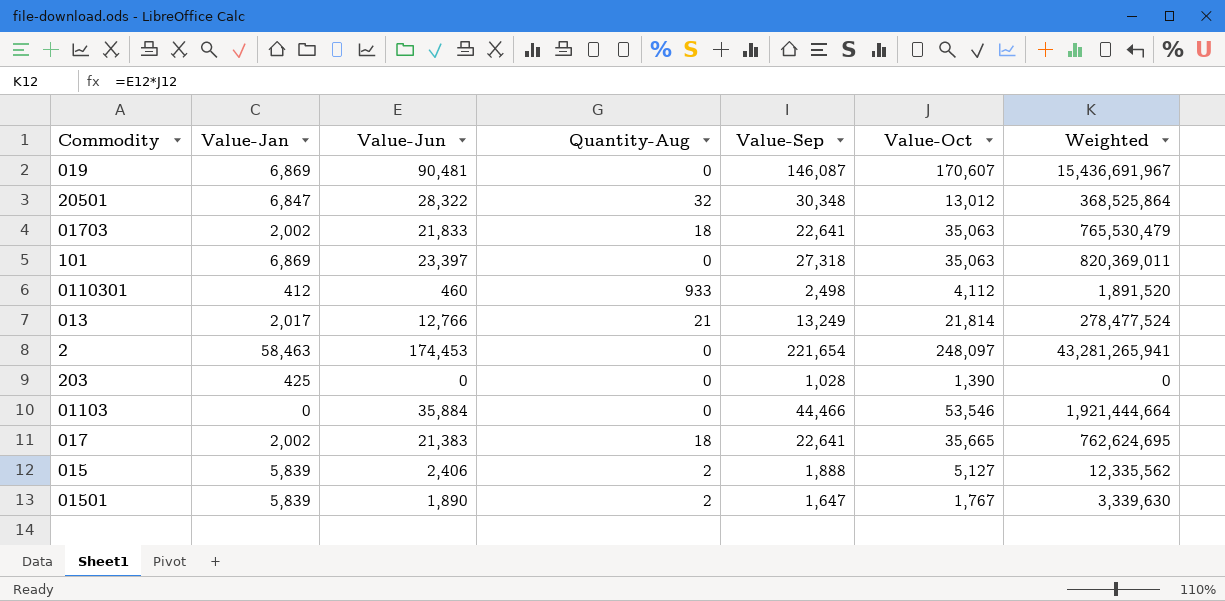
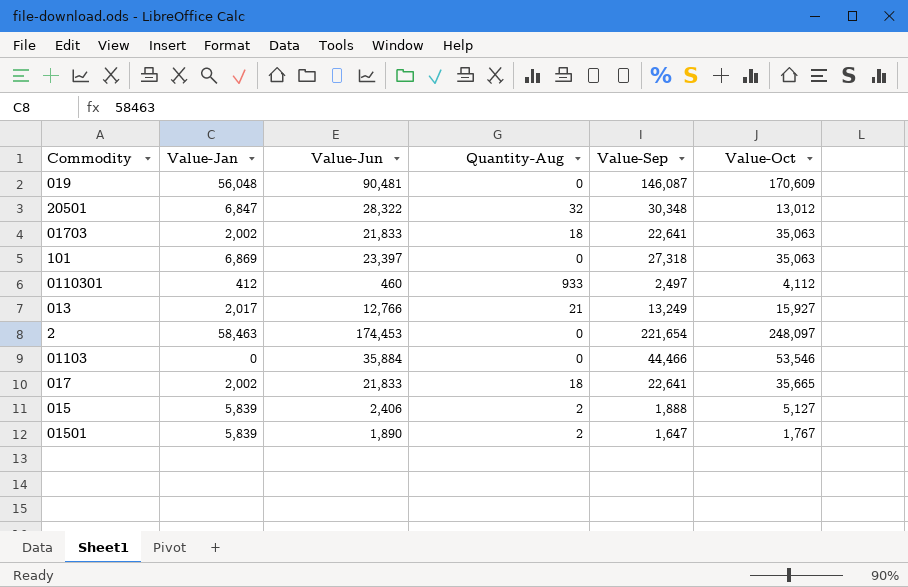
column Weighted | formula: [Value-Jun] * [Value-Oct] -> none
row 203: 425 | 0 | 0 | 1,028 | 1,390 | 0 -> none
019 | Value-Jan: 6,869 -> 56,048
019 | Value-Oct: 170,607 -> 170,609
0110301 | Value-Sep: 2,498 -> 2,497
013 | Value-Oct: 21,814 -> 15,927
017 | Value-Jun: 21,383 -> 21,833

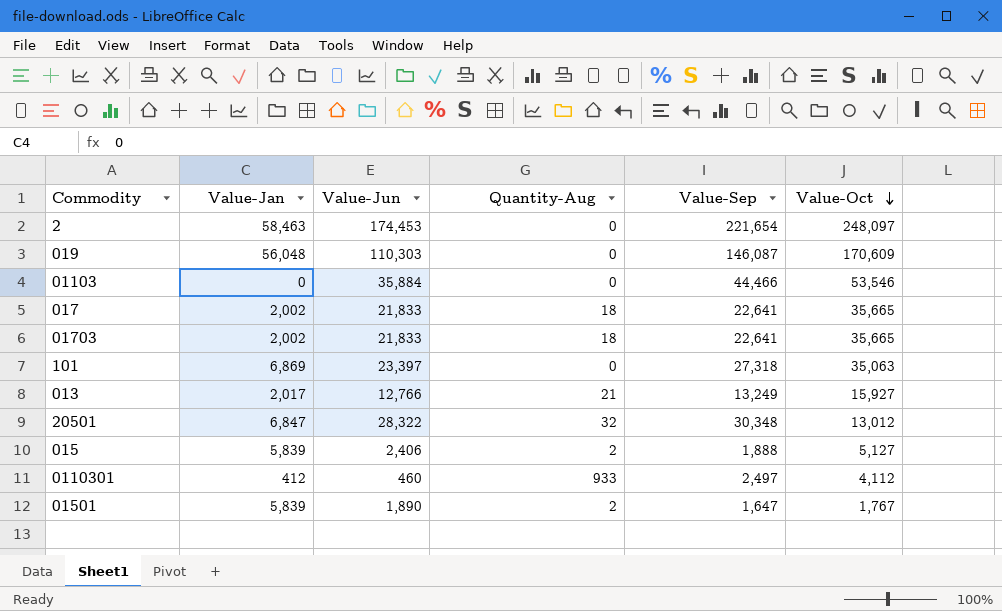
row order: none -> Value-Oct descending
019 | Value-Jun: 90,481 -> 110,303
01703 | Value-Oct: 35,063 -> 35,665

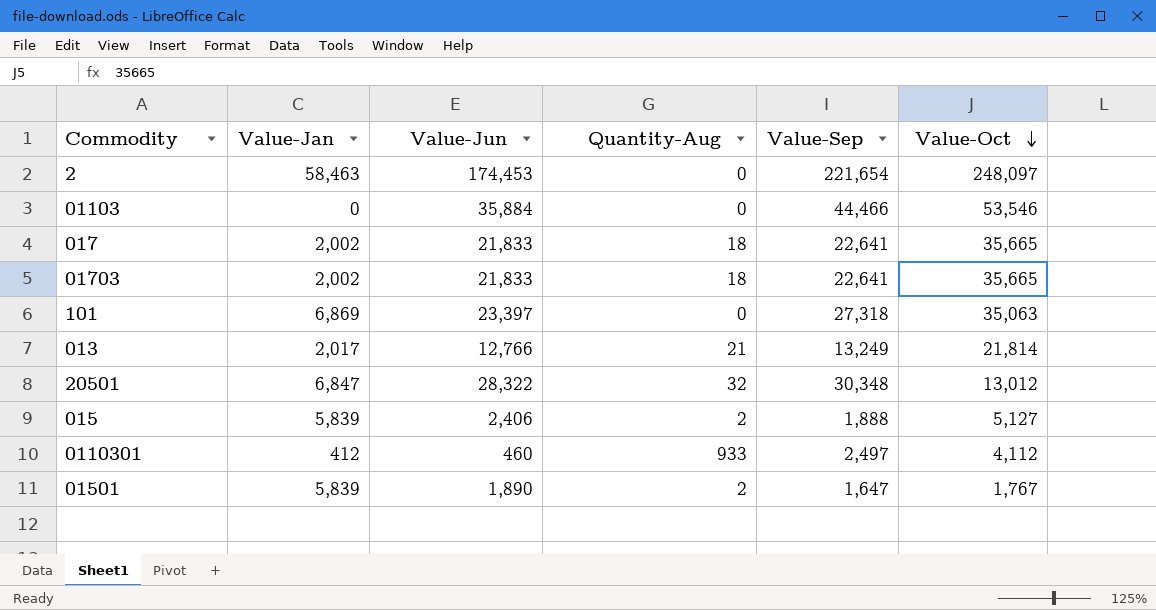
row 019: 56,048 | 110,303 | 0 | 146,087 | 170,609 -> none
013 | Value-Oct: 15,927 -> 21,814

